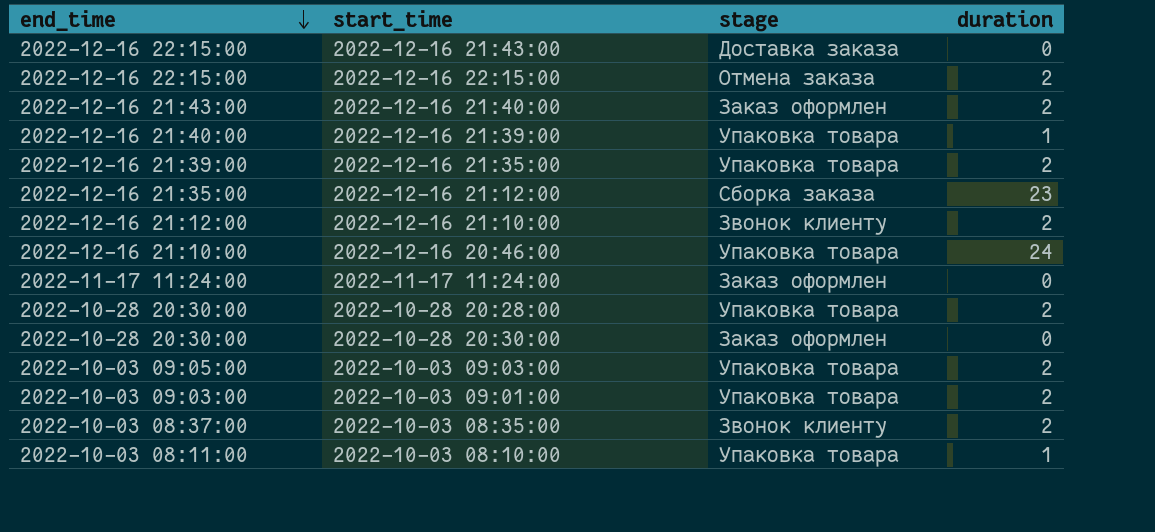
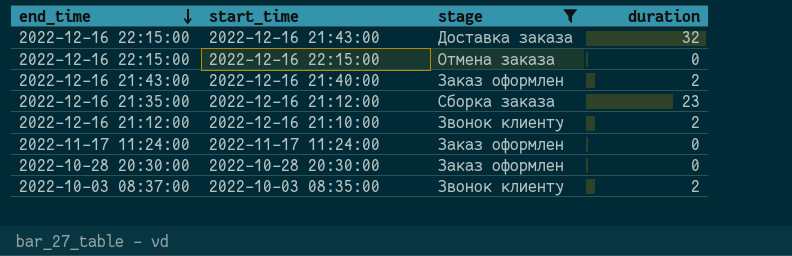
filter: none -> stage != Упаковка товара
2022-12-16 21:43:00 | duration: 0 -> 32
2022-12-16 22:15:00 | duration: 2 -> 0

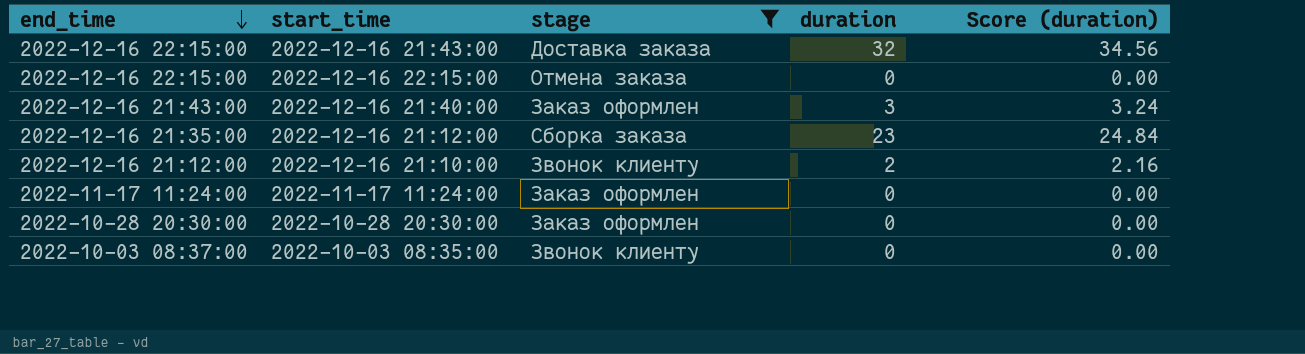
column Score (duration) | formula: none -> [duration] * 1.08
2022-12-16 21:40:00 | duration: 2 -> 3
2022-10-03 08:35:00 | duration: 2 -> 0

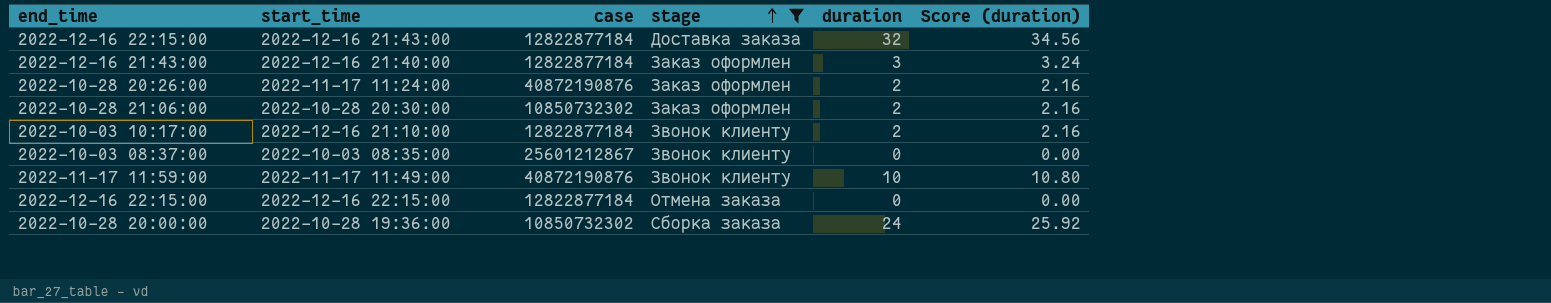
row order: end_time descending -> stage ascending
column case | position: none -> 3
row 2022-12-16 21:12:00: 2022-12-16 21:35:00 | Сборка заказа | 23 | 24.84 -> none
2022-11-17 11:24:00 | end_time: 2022-11-17 11:24:00 -> 2022-10-28 20:26:00
2022-11-17 11:24:00 | duration: 0 -> 2
2022-11-17 11:24:00 | Score (duration): 0.00 -> 2.16
2022-10-28 20:30:00 | end_time: 2022-10-28 20:30:00 -> 2022-10-28 21:06:00
2022-10-28 20:30:00 | duration: 0 -> 2
2022-10-28 20:30:00 | Score (duration): 0.00 -> 2.16
2022-12-16 21:10:00 | end_time: 2022-12-16 21:12:00 -> 2022-10-03 10:17:00
row 2022-11-17 11:49:00: none -> 2022-11-17 11:59:00 | 40872190876 | Звонок клиенту | 10 | 10.80
row 2022-10-28 19:36:00: none -> 2022-10-28 20:00:00 | 10850732302 | Сборка заказа | 24 | 25.92

